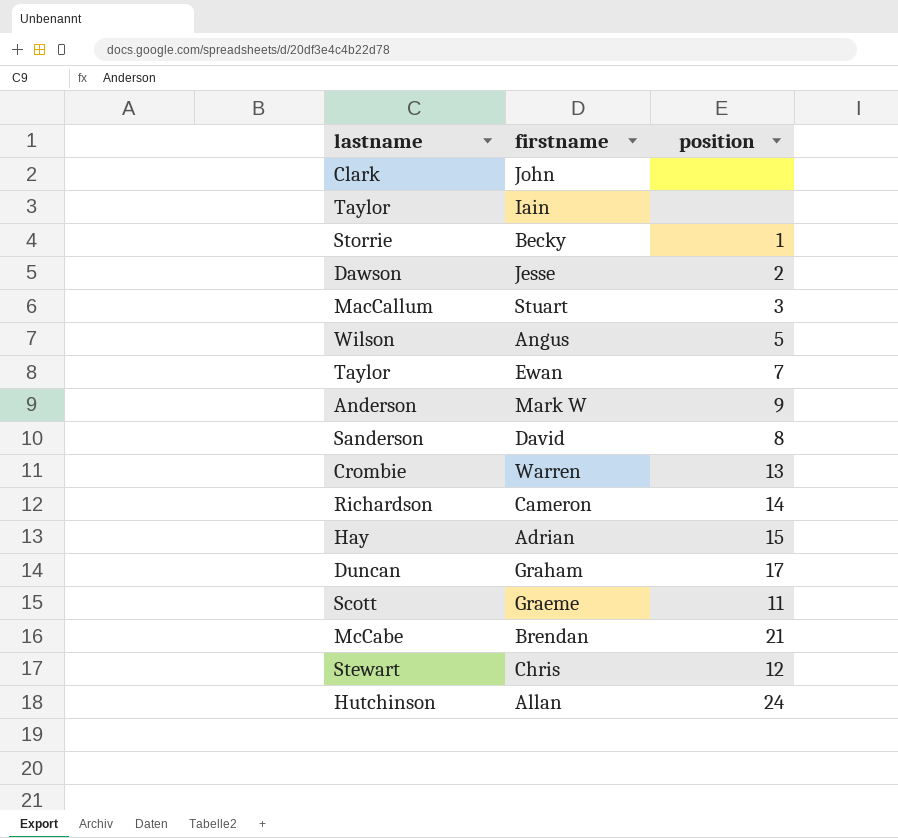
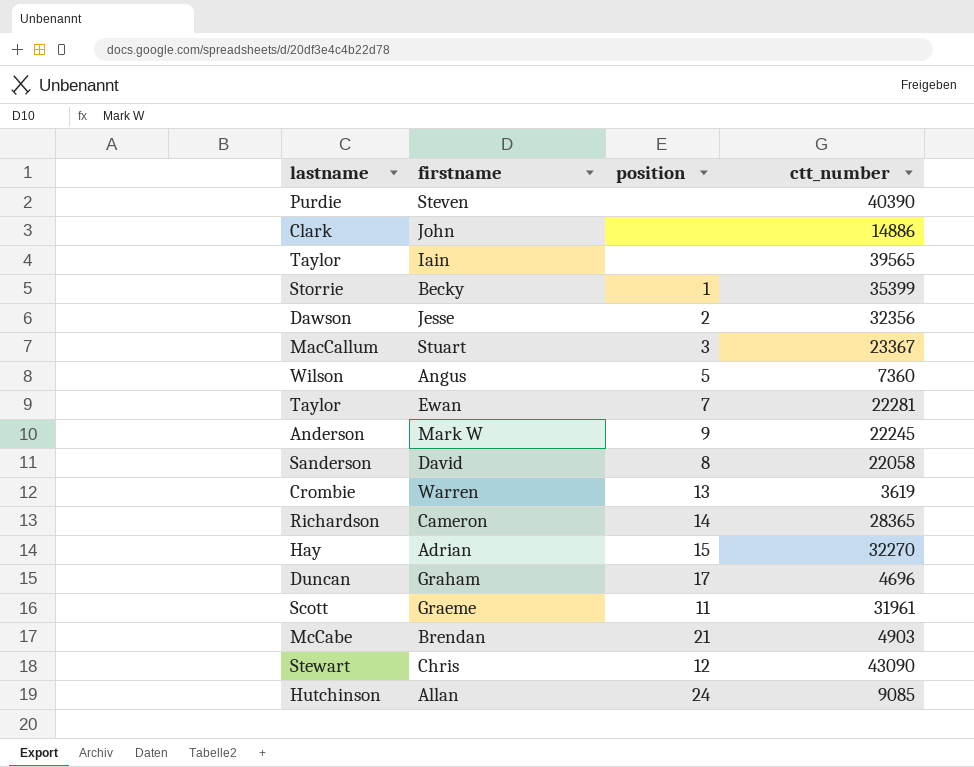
column ctt_number | position: none -> 4
row Steven: none -> Purdie | none | 40390

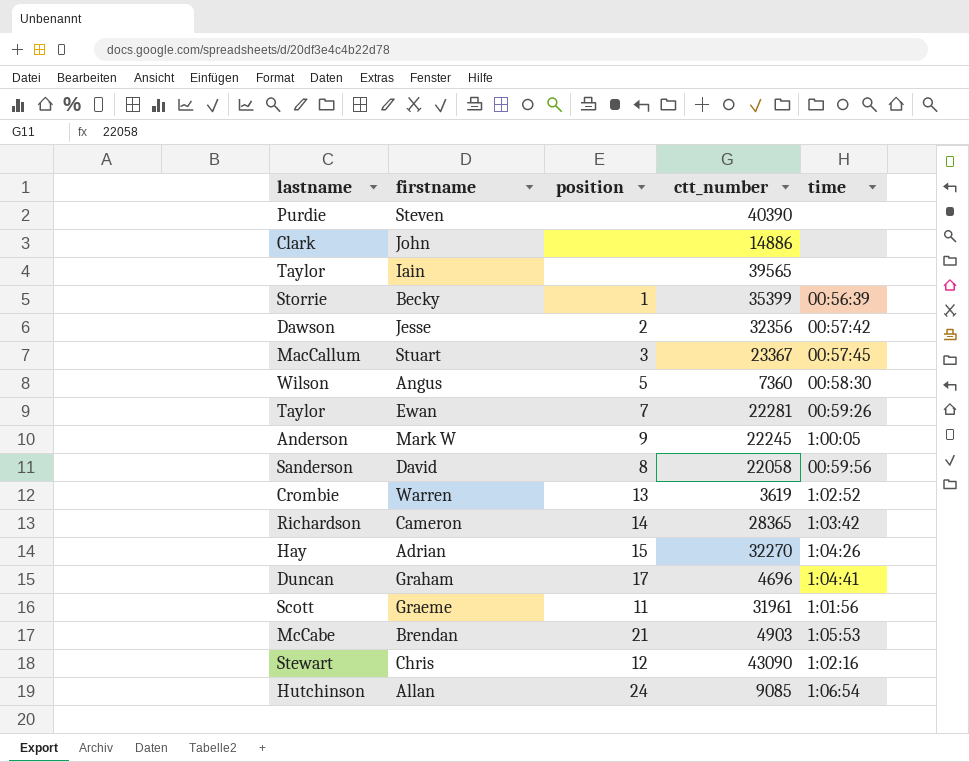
column time | position: none -> 5

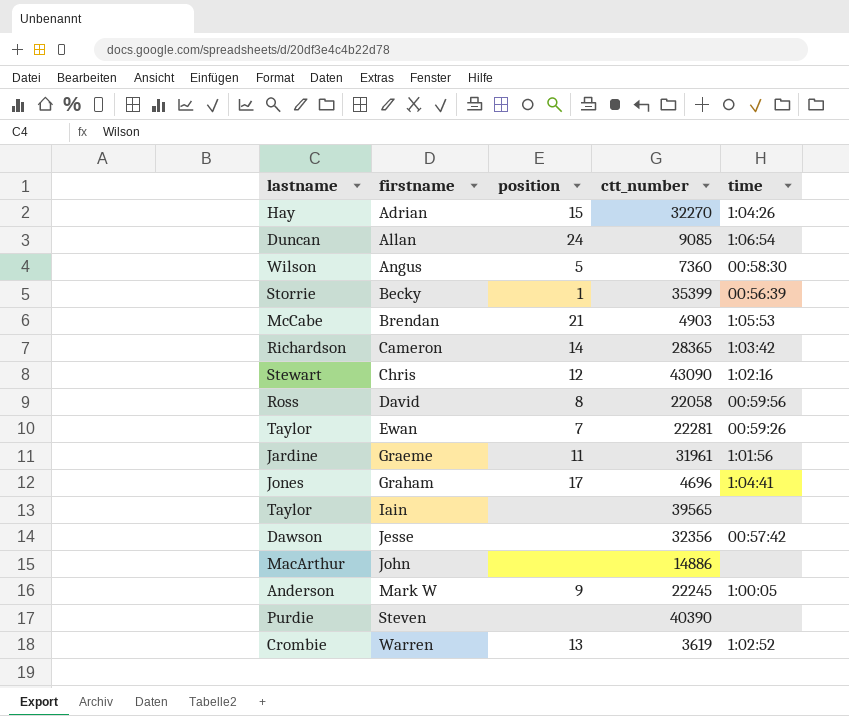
row order: none -> firstname ascending
row Stuart: MacCallum | 3 | 23367 | 00:57:45 -> none
Allan | lastname: Hutchinson -> Duncan
David | lastname: Sanderson -> Ross
Graeme | lastname: Scott -> Jardine
Graham | lastname: Duncan -> Jones
Jesse | position: 2 -> none
John | lastname: Clark -> MacArthur

